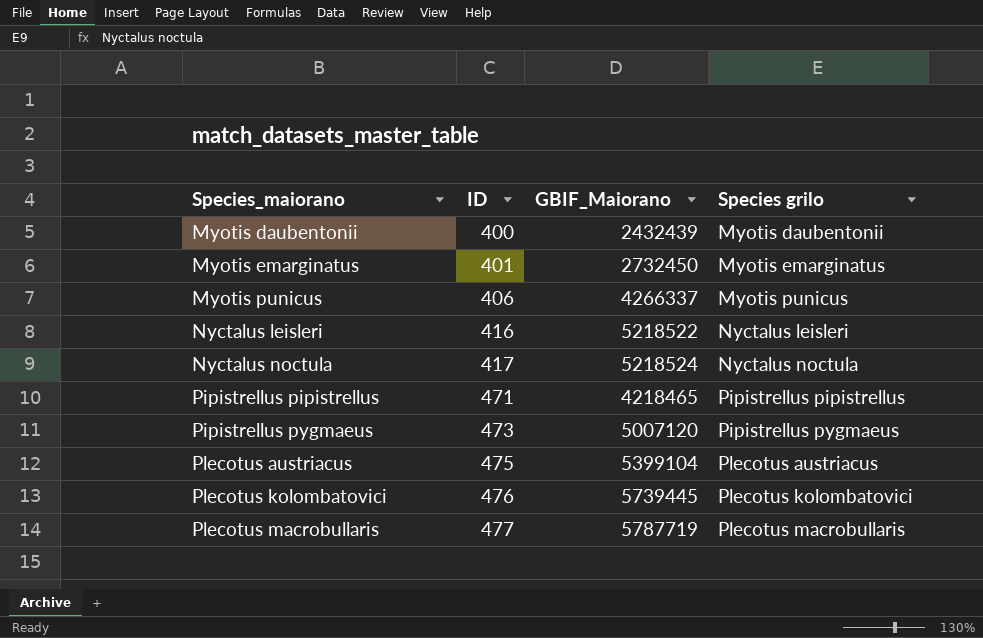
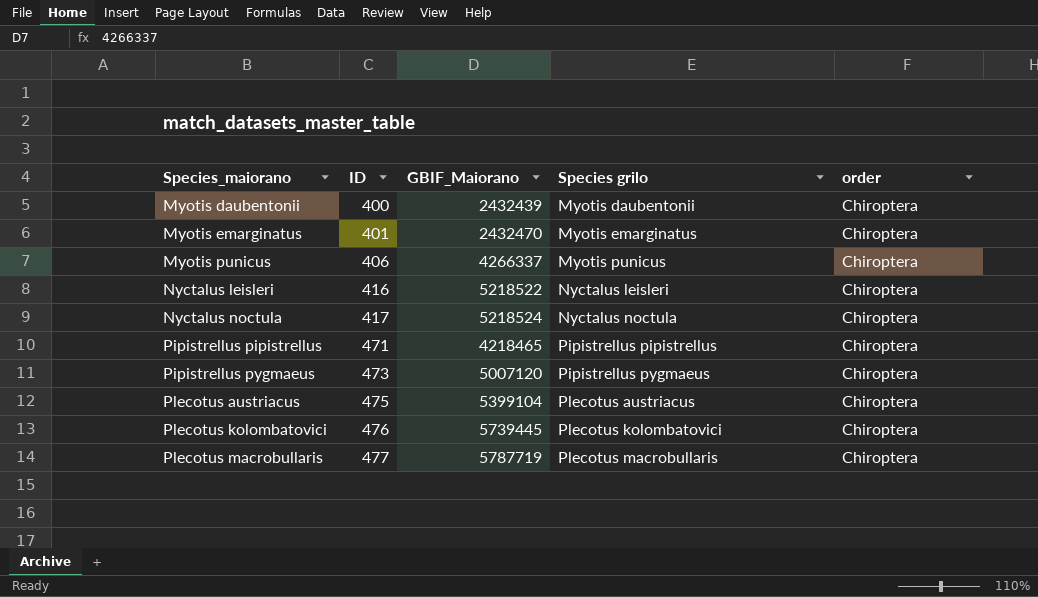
column order | position: none -> 5
Myotis emarginatus | GBIF_Maiorano: 2732450 -> 2432470

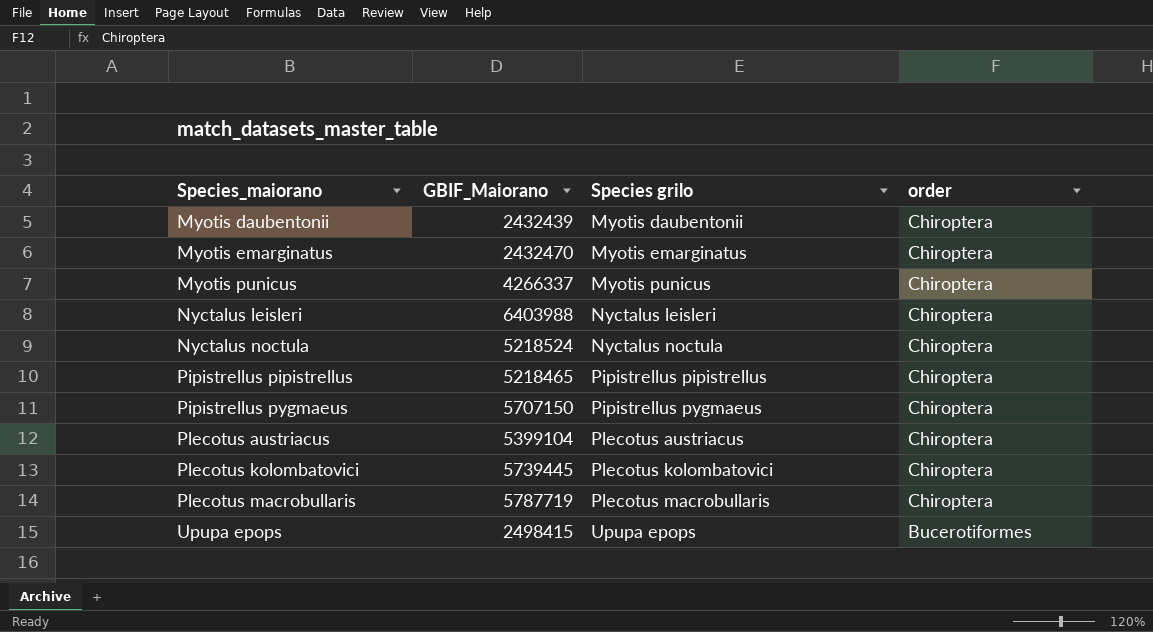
column ID | position: 2 -> none
Nyctalus leisleri | GBIF_Maiorano: 5218522 -> 6403988
Pipistrellus pipistrellus | GBIF_Maiorano: 4218465 -> 5218465
Pipistrellus pygmaeus | GBIF_Maiorano: 5007120 -> 5707150
row Upupa epops: none -> 2498415 | Upupa epops | Bucerotiformes

